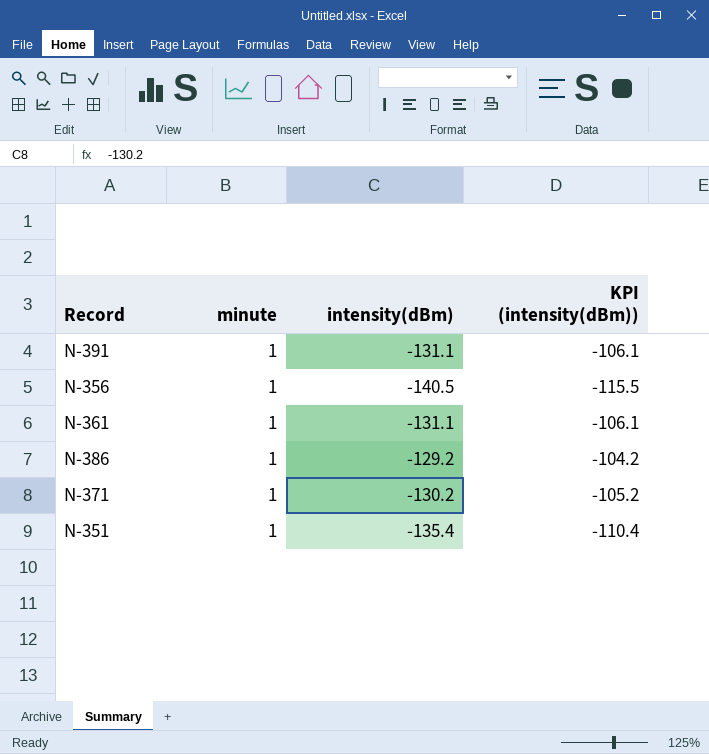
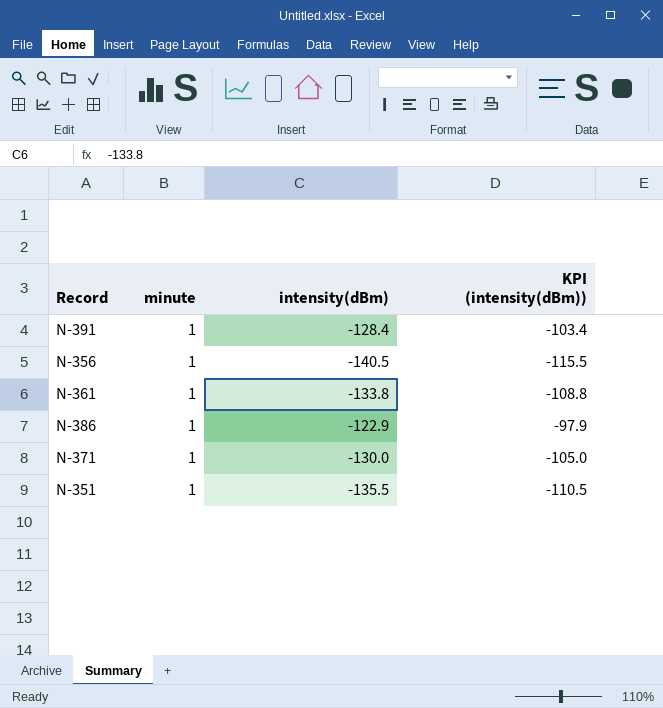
N-391 | intensity(dBm): -131.1 -> -128.4
N-391 | KPI (intensity(dBm)): -106.1 -> -103.4
N-361 | intensity(dBm): -131.1 -> -133.8
N-361 | KPI (intensity(dBm)): -106.1 -> -108.8
N-386 | intensity(dBm): -129.2 -> -122.9
N-386 | KPI (intensity(dBm)): -104.2 -> -97.9
N-371 | intensity(dBm): -130.2 -> -130.0
N-371 | KPI (intensity(dBm)): -105.2 -> -105.0
N-351 | intensity(dBm): -135.4 -> -135.5
N-351 | KPI (intensity(dBm)): -110.4 -> -110.5

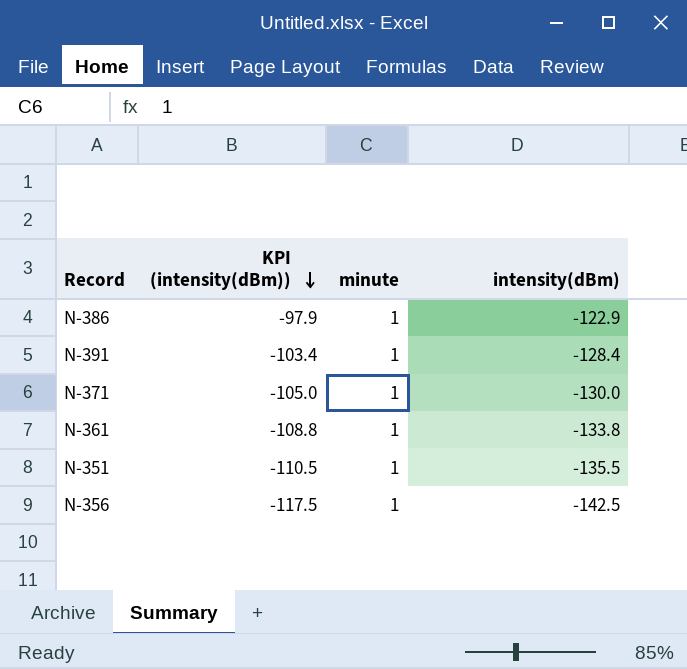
row order: none -> KPI (intensity(dBm)) descending
column KPI (intensity(dBm)) | position: 4 -> 2
N-356 | KPI (intensity(dBm)): -115.5 -> -117.5
N-356 | intensity(dBm): -140.5 -> -142.5

